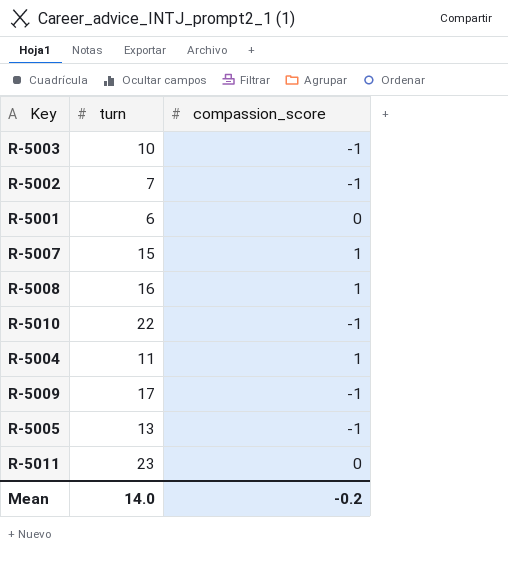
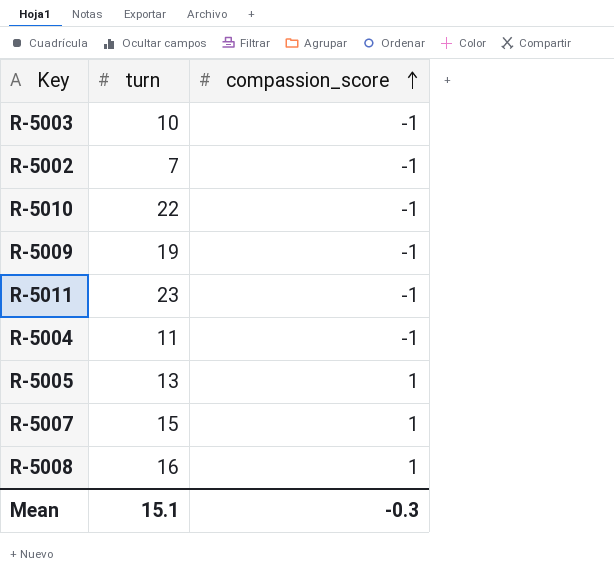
row order: none -> compassion_score ascending
row R-5001: 6 | 0 -> none
R-5009 | turn: 17 -> 19
R-5011 | compassion_score: 0 -> -1
R-5004 | compassion_score: 1 -> -1
R-5005 | compassion_score: -1 -> 1
Mean | turn: 14.0 -> 15.1
Mean | compassion_score: -0.2 -> -0.3

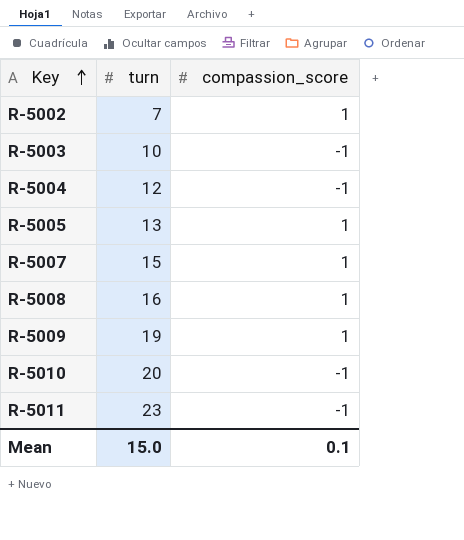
row order: compassion_score ascending -> Key ascending
R-5002 | compassion_score: -1 -> 1
R-5004 | turn: 11 -> 12
R-5009 | compassion_score: -1 -> 1
R-5010 | turn: 22 -> 20
Mean | turn: 15.1 -> 15.0
Mean | compassion_score: -0.3 -> 0.1

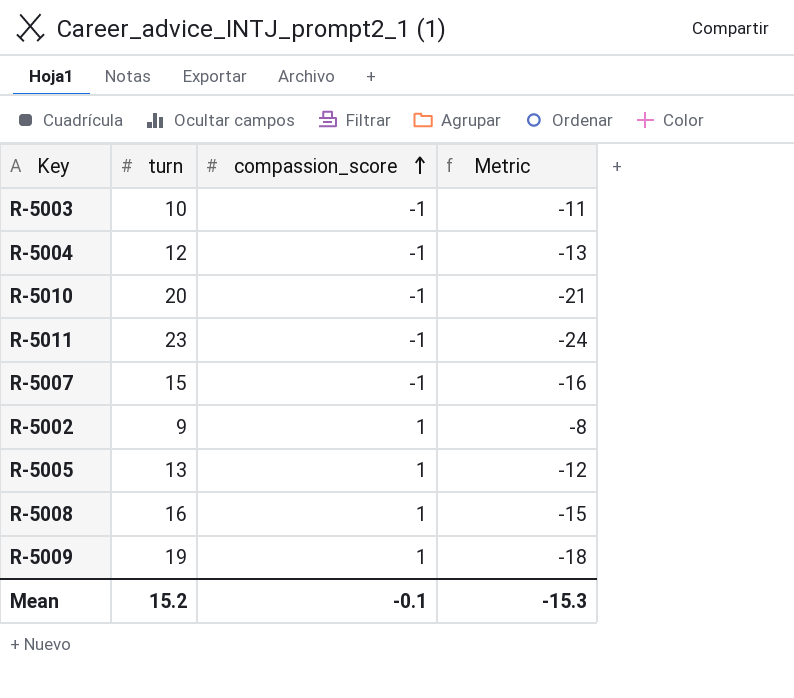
row order: Key ascending -> compassion_score ascending
column Metric | formula: none -> [compassion_score] - [turn]
R-5007 | compassion_score: 1 -> -1
R-5002 | turn: 7 -> 9
Mean | turn: 15.0 -> 15.2
Mean | compassion_score: 0.1 -> -0.1

